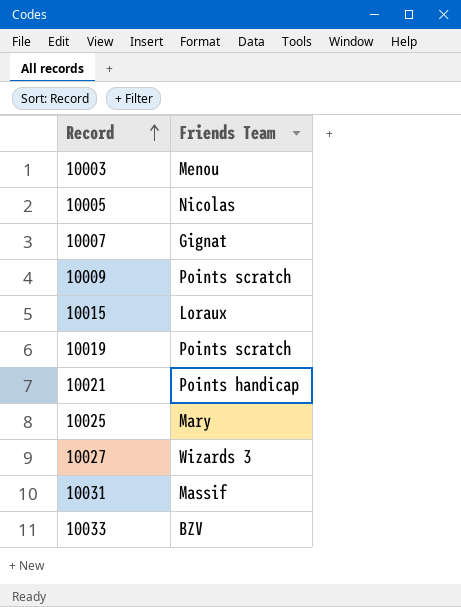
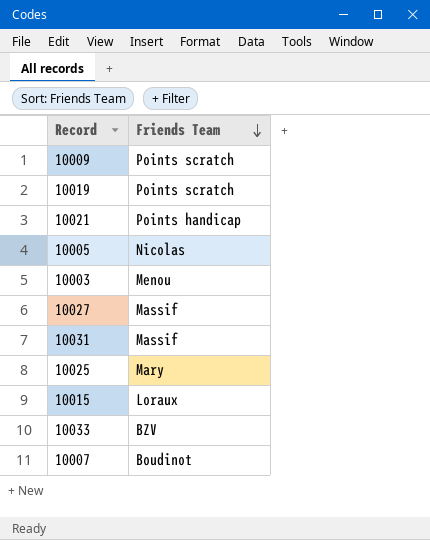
row order: Record ascending -> Friends Team descending
10027 | Friends Team: Wizards 3 -> Massif
10007 | Friends Team: Gignat -> Boudinot

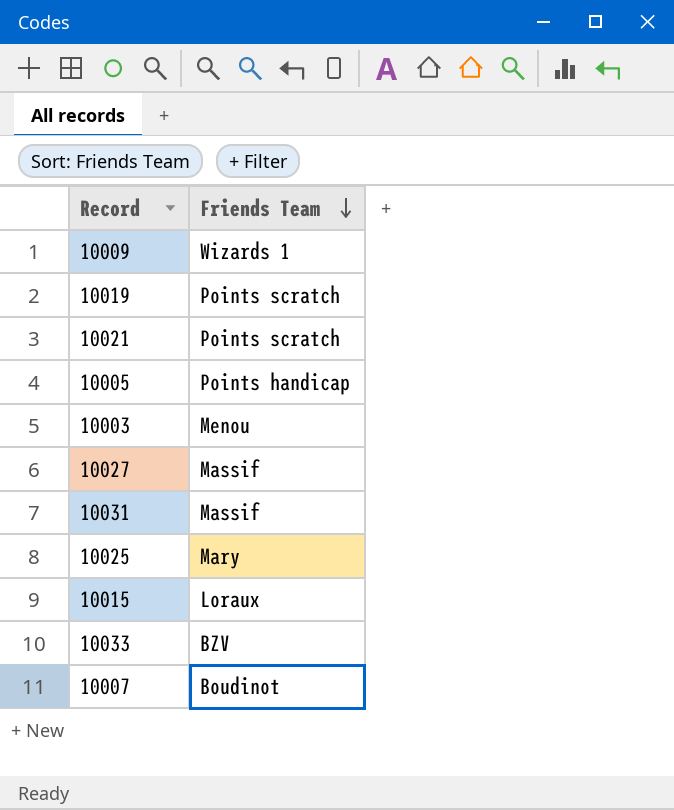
10009 | Friends Team: Points scratch -> Wizards 1
10021 | Friends Team: Points handicap -> Points scratch
10005 | Friends Team: Nicolas -> Points handicap

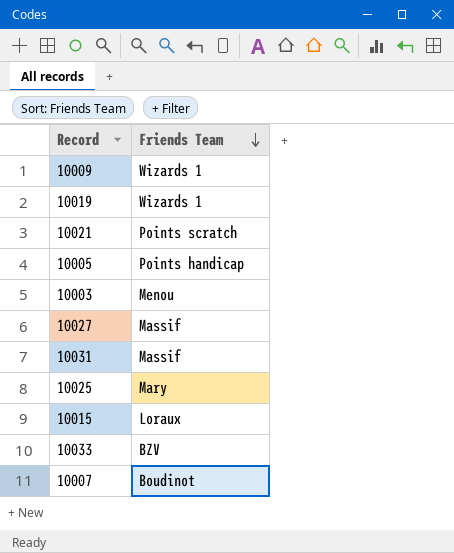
10019 | Friends Team: Points scratch -> Wizards 1

